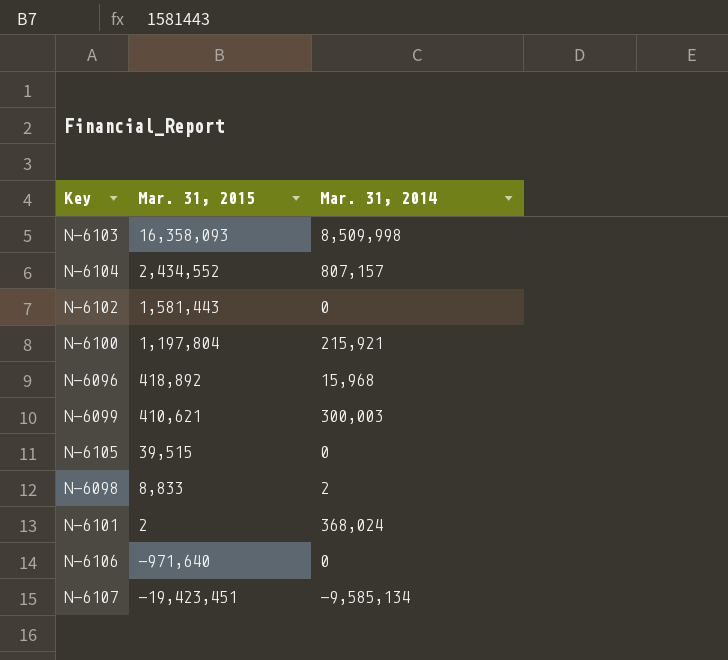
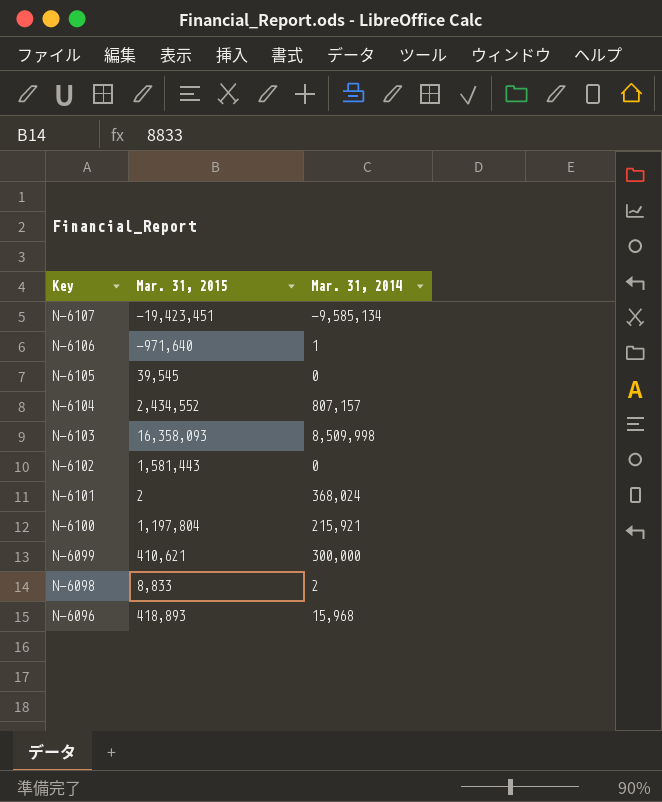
row order: Mar. 31, 2015 descending -> Key descending
N-6106 | Mar. 31, 2014: 0 -> 1
N-6105 | Mar. 31, 2015: 39,515 -> 39,545
N-6099 | Mar. 31, 2014: 300,003 -> 300,000
N-6096 | Mar. 31, 2015: 418,892 -> 418,893

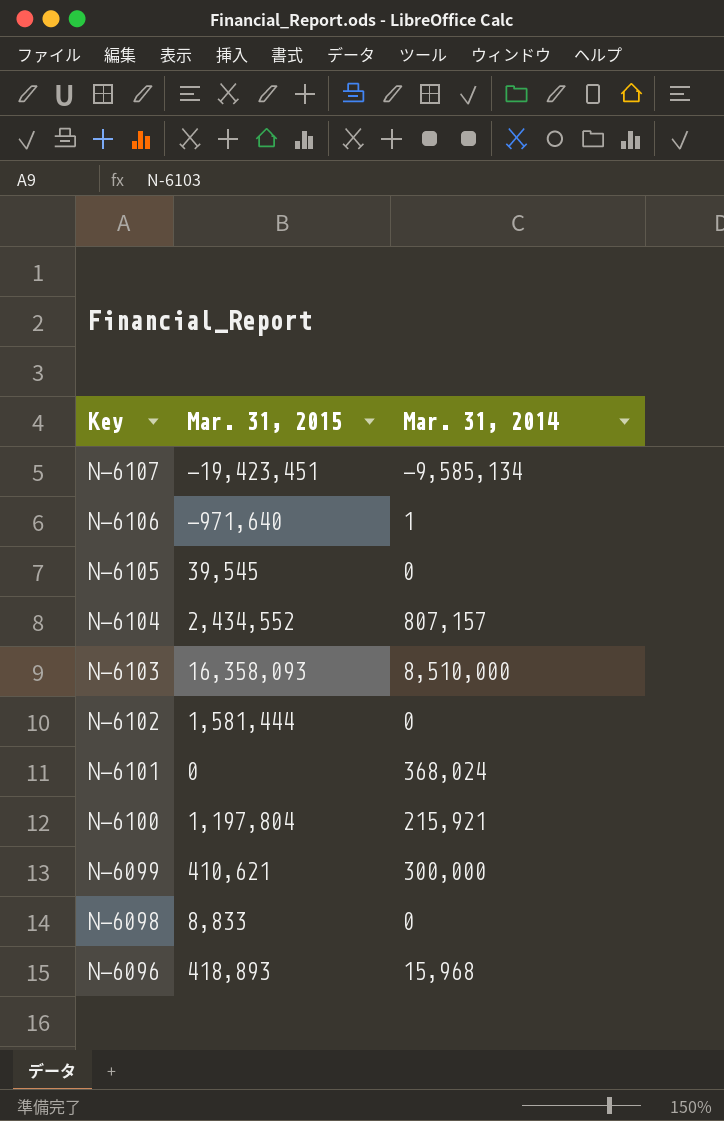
N-6103 | Mar. 31, 2014: 8,509,998 -> 8,510,000
N-6102 | Mar. 31, 2015: 1,581,443 -> 1,581,444
N-6101 | Mar. 31, 2015: 2 -> 0
N-6098 | Mar. 31, 2014: 2 -> 0

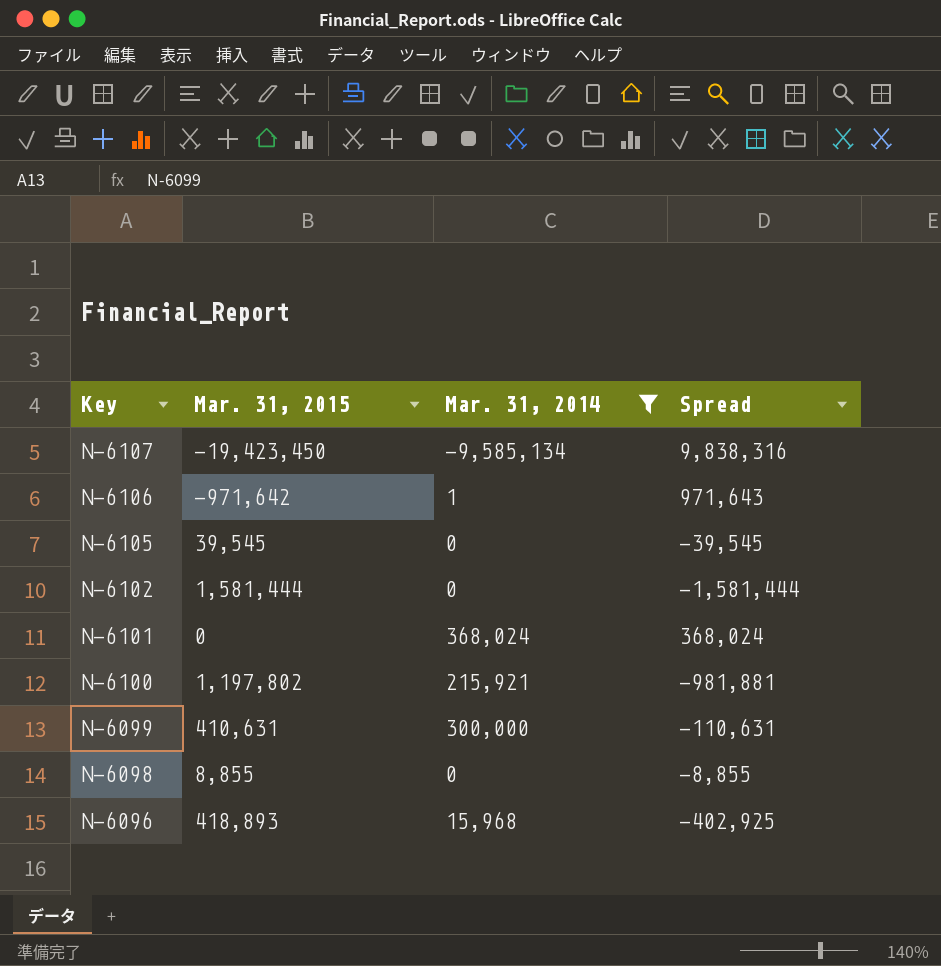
filter: none -> Mar. 31, 2014 <= 368,024
column Spread | formula: none -> [Mar. 31, 2014] - [Mar. 31, 2015]
N-6107 | Mar. 31, 2015: -19,423,451 -> -19,423,450
N-6106 | Mar. 31, 2015: -971,640 -> -971,642
N-6100 | Mar. 31, 2015: 1,197,804 -> 1,197,802
N-6099 | Mar. 31, 2015: 410,621 -> 410,631
N-6098 | Mar. 31, 2015: 8,833 -> 8,855

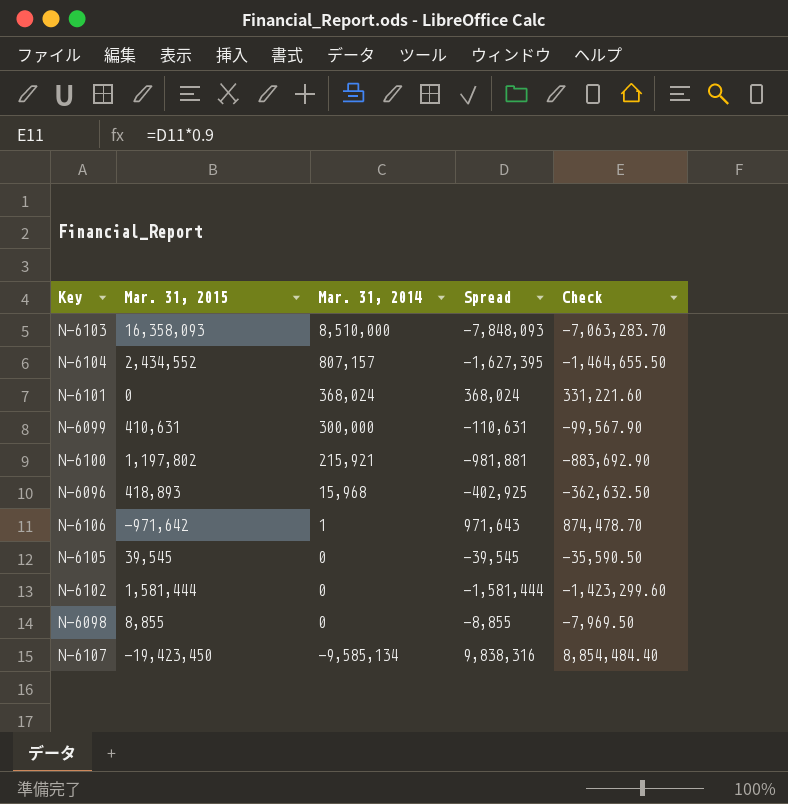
filter: Mar. 31, 2014 <= 368,024 -> none
row order: Key descending -> Mar. 31, 2014 descending
column Check | formula: none -> [Spread] * 0.9

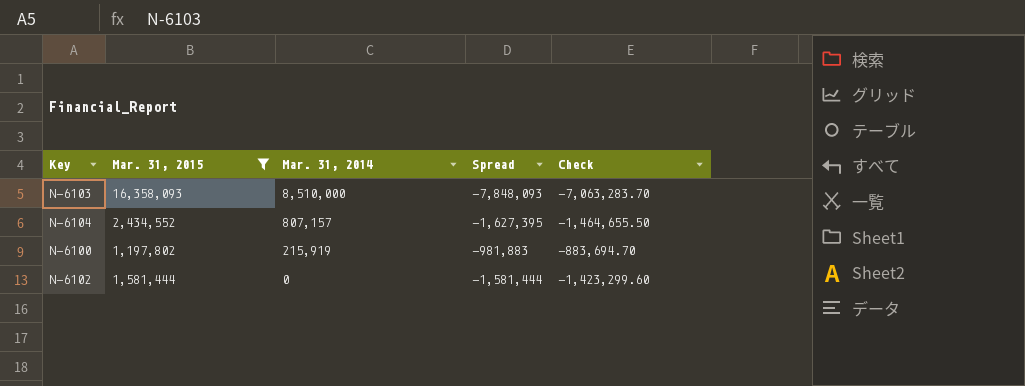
filter: none -> Mar. 31, 2015 >= 1,197,802
N-6100 | Mar. 31, 2014: 215,921 -> 215,919
N-6100 | Spread: -981,881 -> -981,883
N-6100 | Check: -883,692.90 -> -883,694.70

